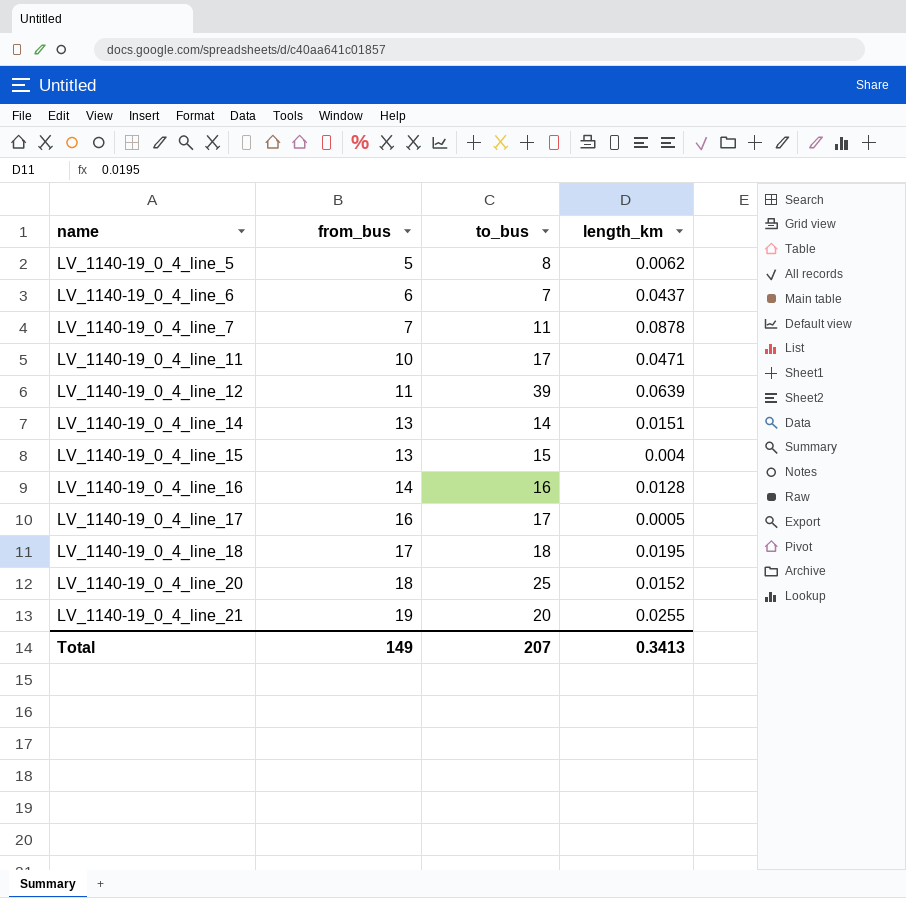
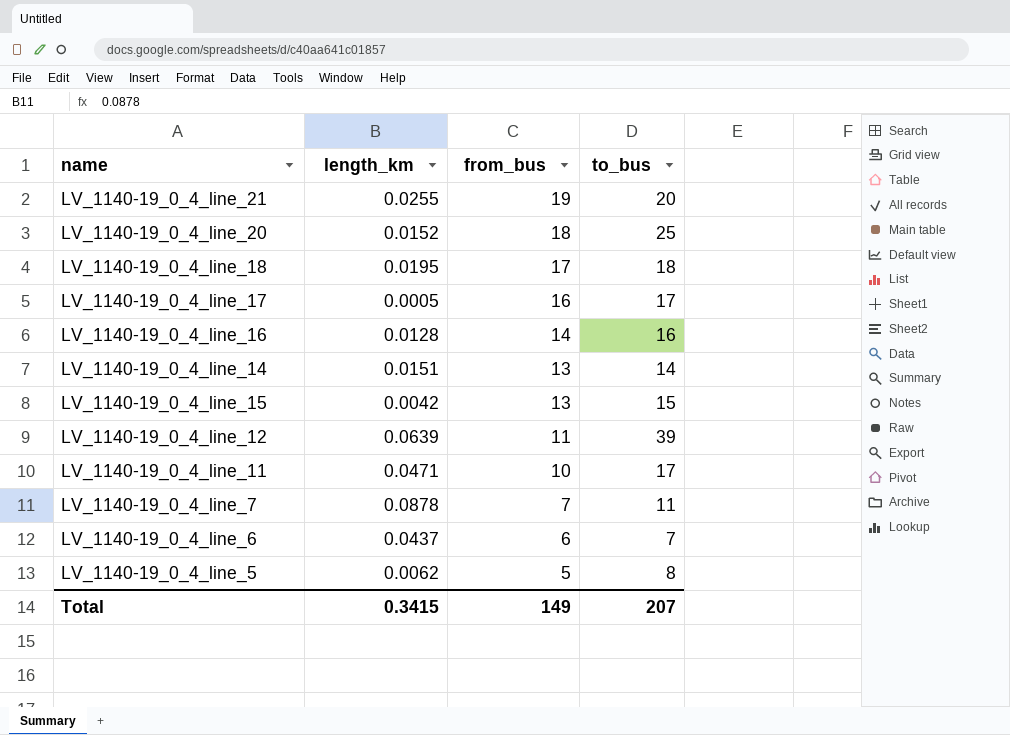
row order: name ascending -> from_bus descending
column length_km | position: 4 -> 2
LV_1140-19_0_4_line_15 | length_km: 0.004 -> 0.0042
Total | length_km: 0.3413 -> 0.3415

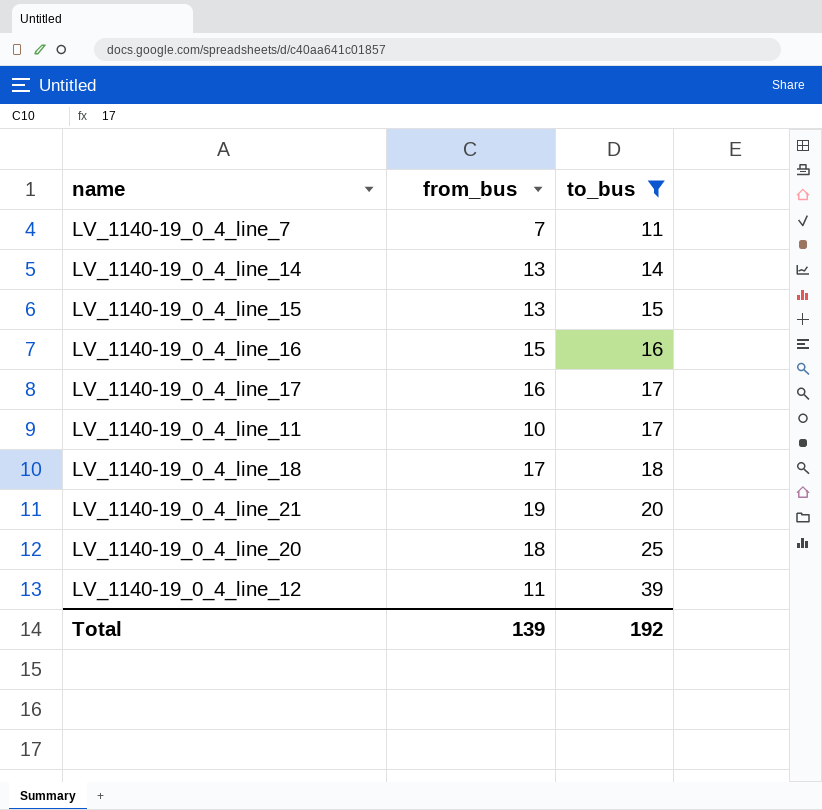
filter: none -> to_bus >= 11
row order: from_bus descending -> to_bus ascending
column length_km | position: 2 -> none
LV_1140-19_0_4_line_16 | from_bus: 14 -> 15
Total | from_bus: 149 -> 139
Total | to_bus: 207 -> 192

